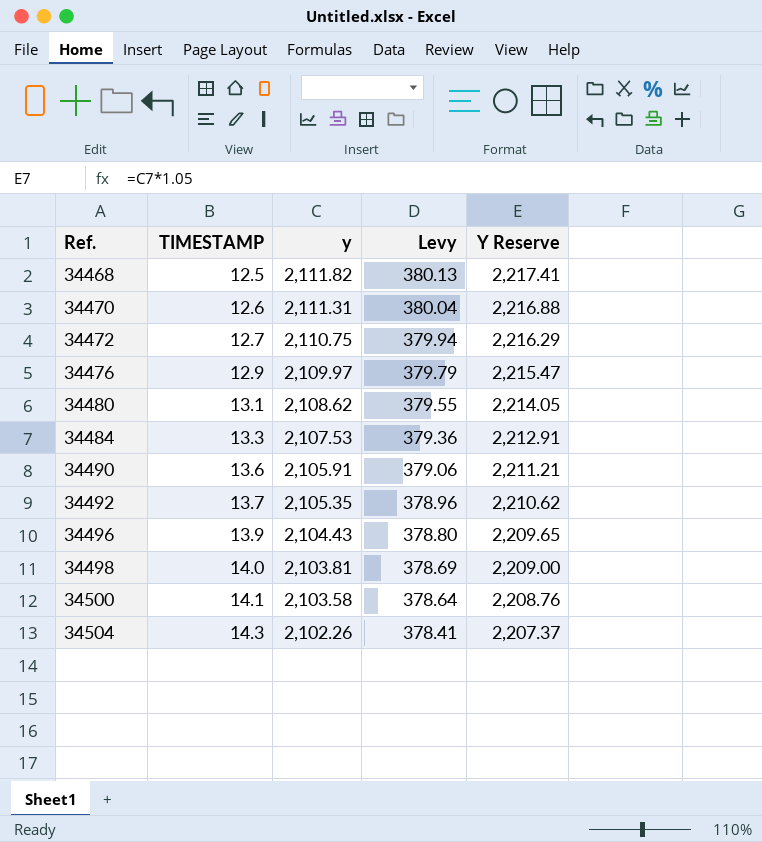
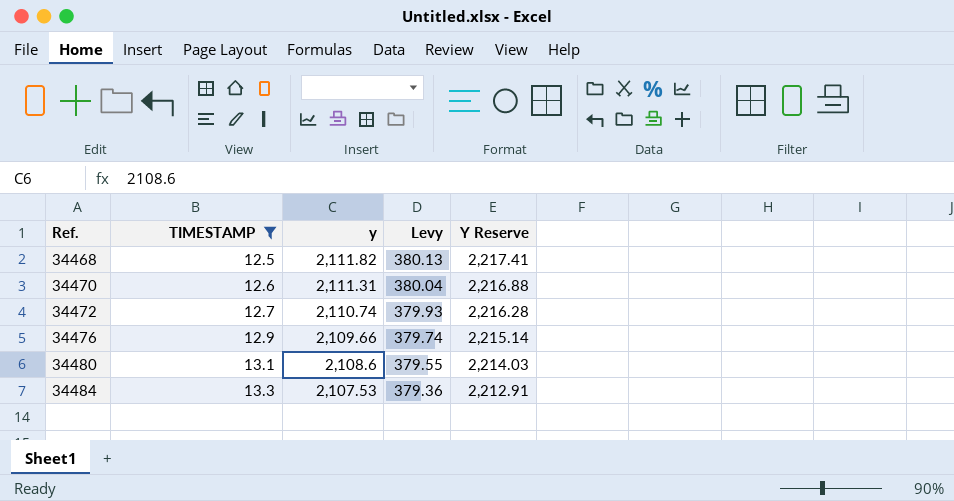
filter: none -> TIMESTAMP <= 13.3
34472 | y: 2,110.75 -> 2,110.74
34472 | Levy: 379.94 -> 379.93
34472 | Y Reserve: 2,216.29 -> 2,216.28
34476 | y: 2,109.97 -> 2,109.66
34476 | Levy: 379.79 -> 379.74
34476 | Y Reserve: 2,215.47 -> 2,215.14
34480 | y: 2,108.62 -> 2,108.6
34480 | Y Reserve: 2,214.05 -> 2,214.03

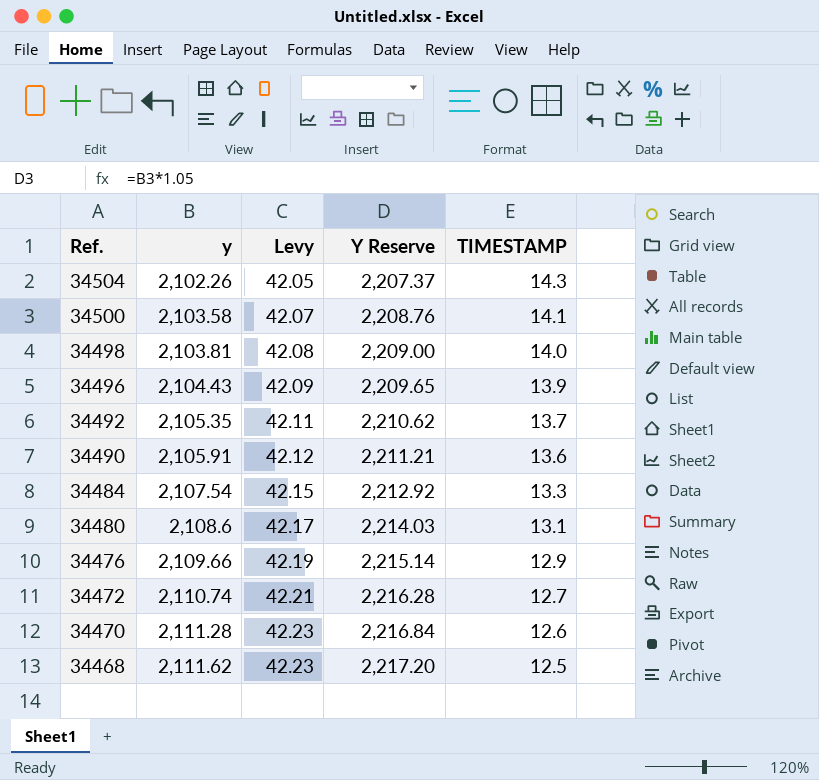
filter: TIMESTAMP <= 13.3 -> none
row order: Ref. ascending -> Ref. descending
column Levy | formula: [y] * 0.18 -> [y] * 0.02
column TIMESTAMP | position: 2 -> 5
34484 | y: 2,107.53 -> 2,107.54
34484 | Y Reserve: 2,212.91 -> 2,212.92
34470 | y: 2,111.31 -> 2,111.28
34470 | Y Reserve: 2,216.88 -> 2,216.84
34468 | y: 2,111.82 -> 2,111.62
34468 | Y Reserve: 2,217.41 -> 2,217.20

